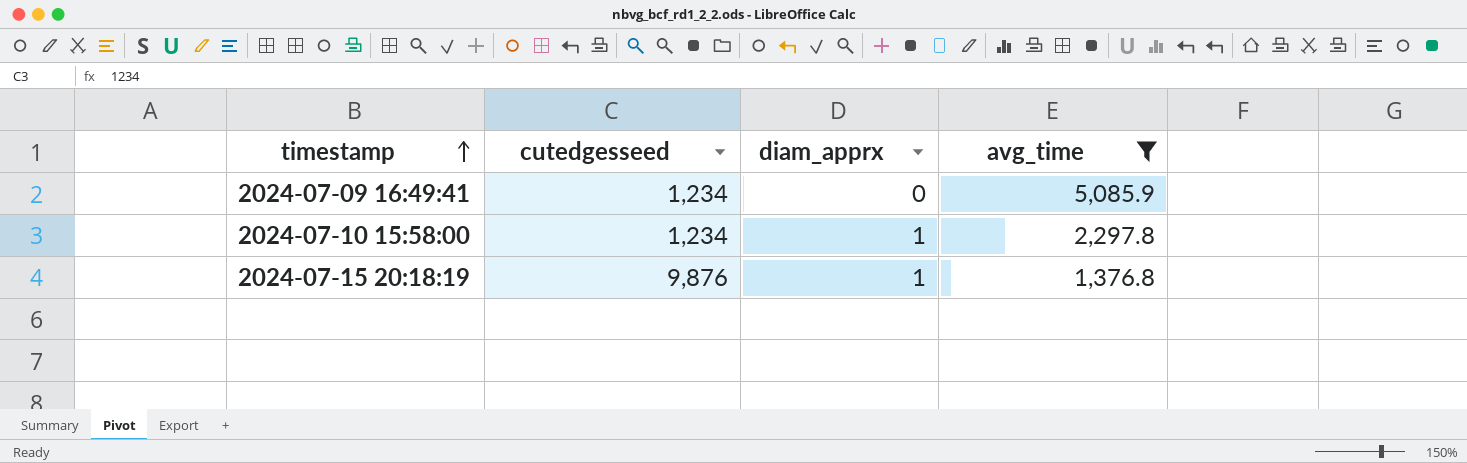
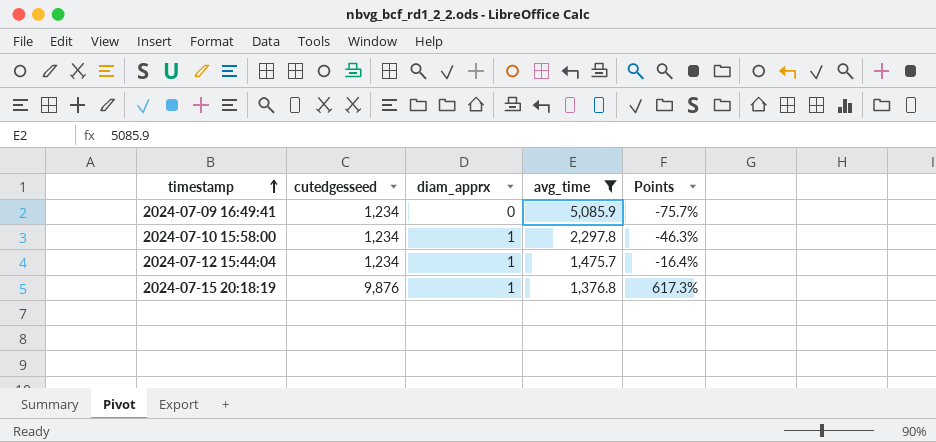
column Points | formula: none -> ([cutedgesseed] - [avg_time]) / [avg_time]
row 2024-07-12 15:44:04: none -> 1,234 | 1 | 1,475.7 | -16.4%

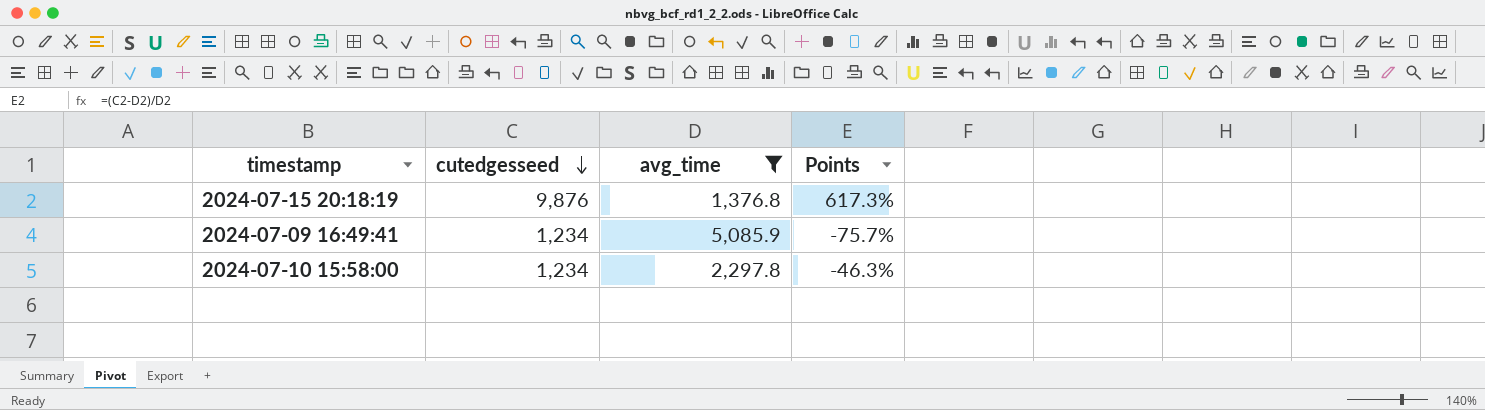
row order: timestamp ascending -> cutedgesseed descending
column diam_apprx | position: 3 -> none
row 2024-07-12 15:44:04: 1,234 | 1 | 1,475.7 | -16.4% -> none

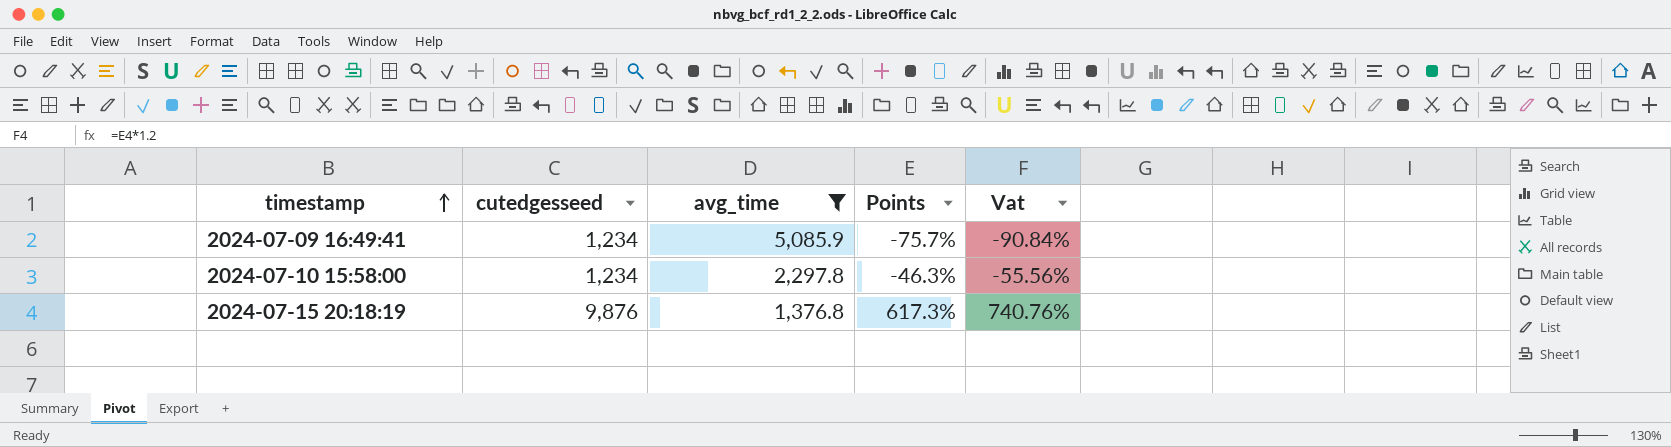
row order: cutedgesseed descending -> timestamp ascending
column Vat | formula: none -> [Points] * 1.2

